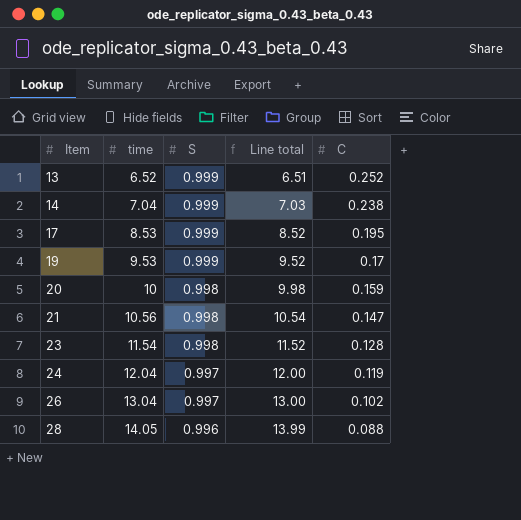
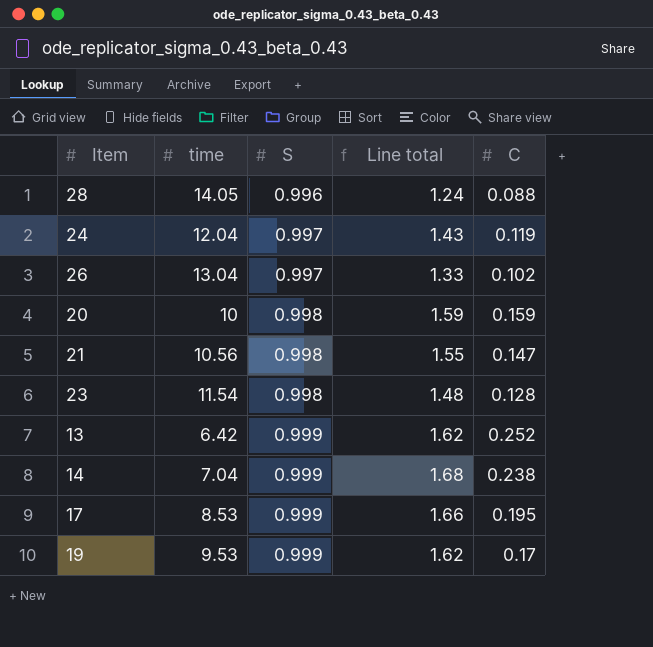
row order: Item ascending -> S ascending
column Line total | formula: [time] * [S] -> [time] * [C]
13 | time: 6.52 -> 6.42

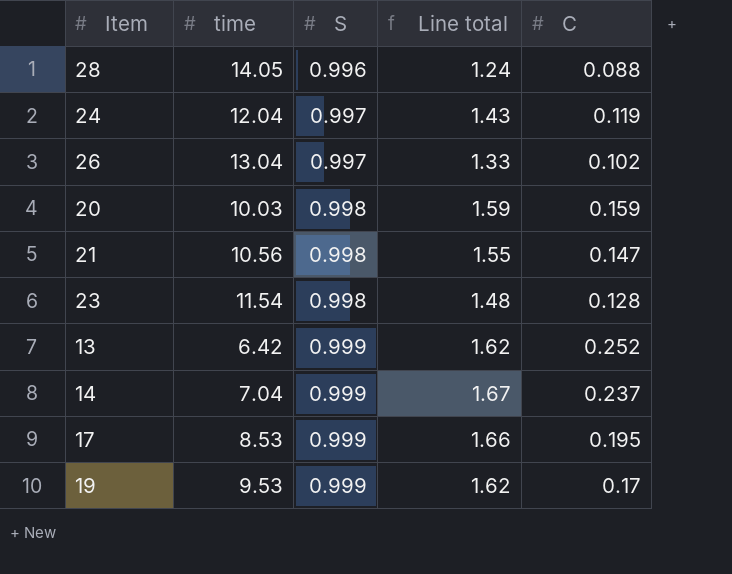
20 | time: 10 -> 10.03
14 | Line total: 1.68 -> 1.67
14 | C: 0.238 -> 0.237

